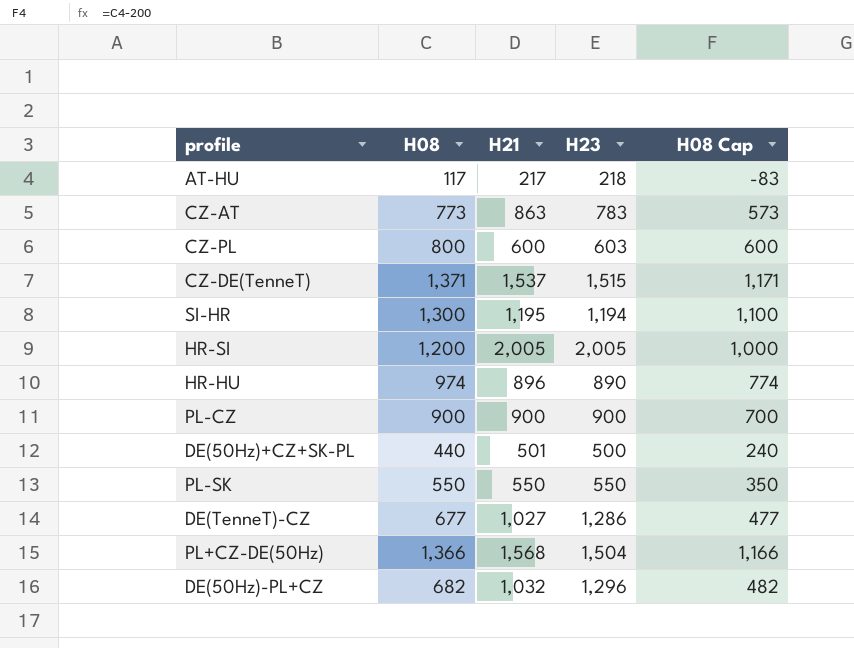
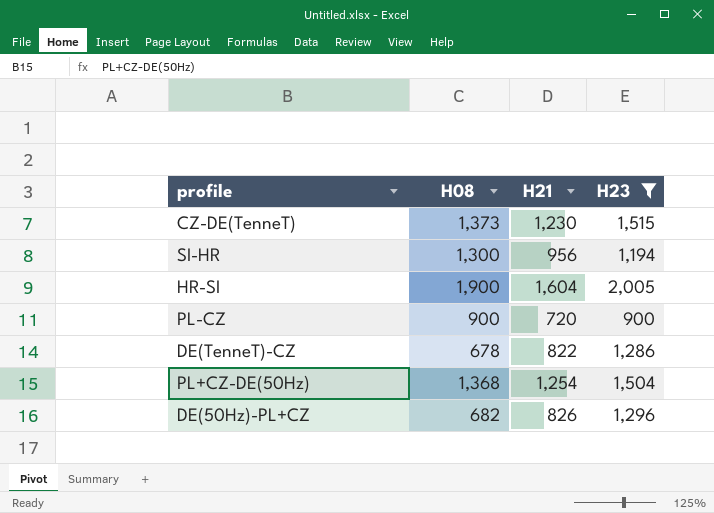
filter: none -> H23 >= 900
column H08 Cap | formula: [H08] - 200 -> none
CZ-DE(TenneT) | H08: 1,371 -> 1,373
CZ-DE(TenneT) | H21: 1,537 -> 1,230
SI-HR | H21: 1,195 -> 956
HR-SI | H08: 1,200 -> 1,900
HR-SI | H21: 2,005 -> 1,604
PL-CZ | H21: 900 -> 720
DE(TenneT)-CZ | H08: 677 -> 678
DE(TenneT)-CZ | H21: 1,027 -> 822
PL+CZ-DE(50Hz) | H08: 1,366 -> 1,368
PL+CZ-DE(50Hz) | H21: 1,568 -> 1,254
DE(50Hz)-PL+CZ | H21: 1,032 -> 826

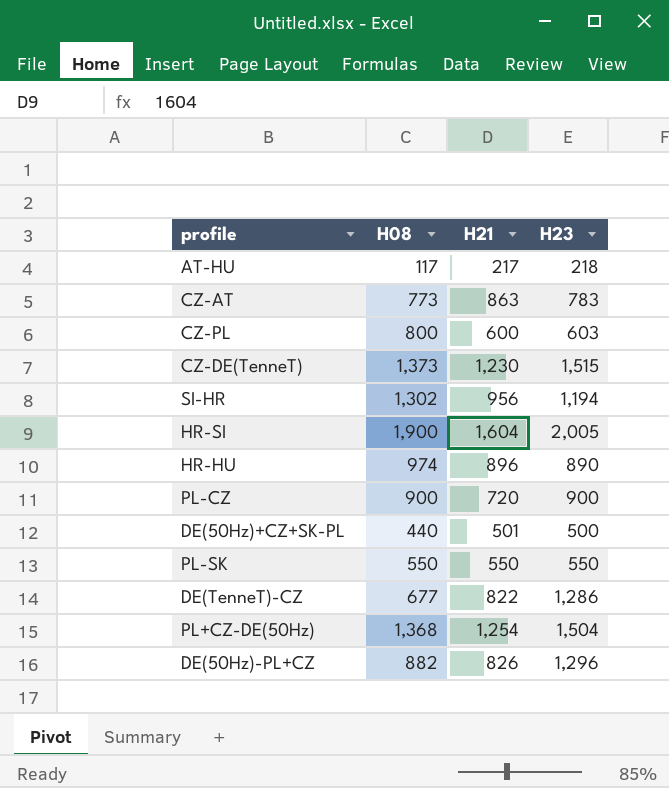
filter: H23 >= 900 -> none
SI-HR | H08: 1,300 -> 1,302
DE(TenneT)-CZ | H08: 678 -> 677
DE(50Hz)-PL+CZ | H08: 682 -> 882

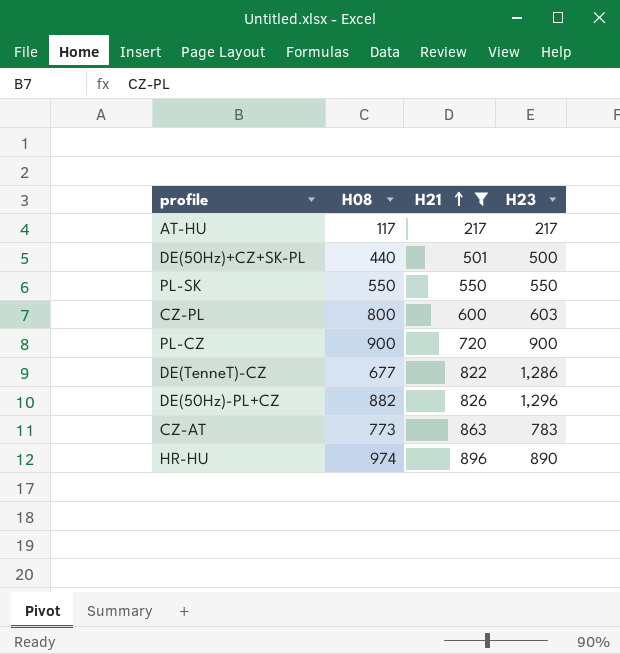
filter: none -> H21 <= 896
row order: none -> H21 ascending
AT-HU | H23: 218 -> 217

